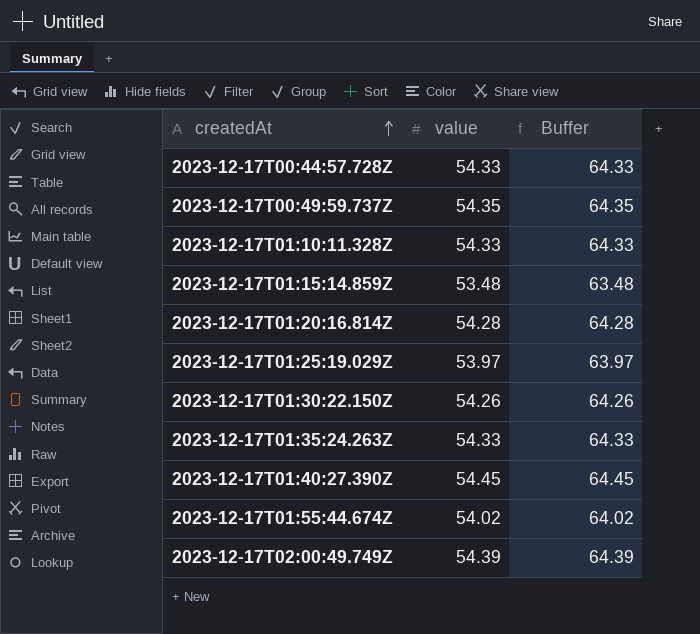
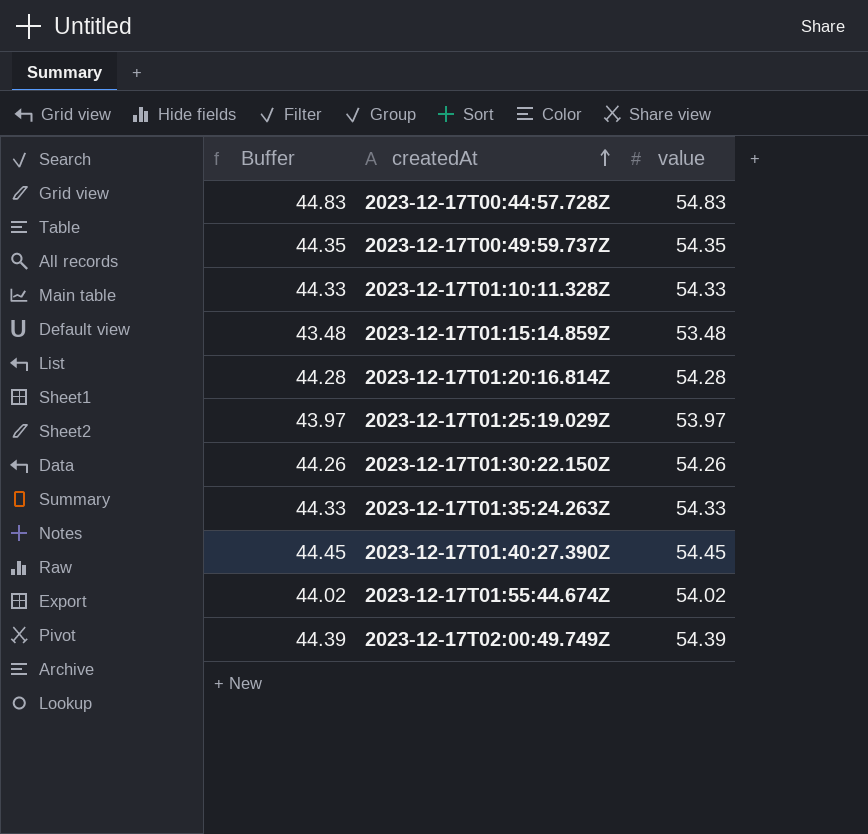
column Buffer | formula: [value] + 10 -> [value] - 10
column Buffer | position: 3 -> 1
2023-12-17T00:44:57.728Z | value: 54.33 -> 54.83

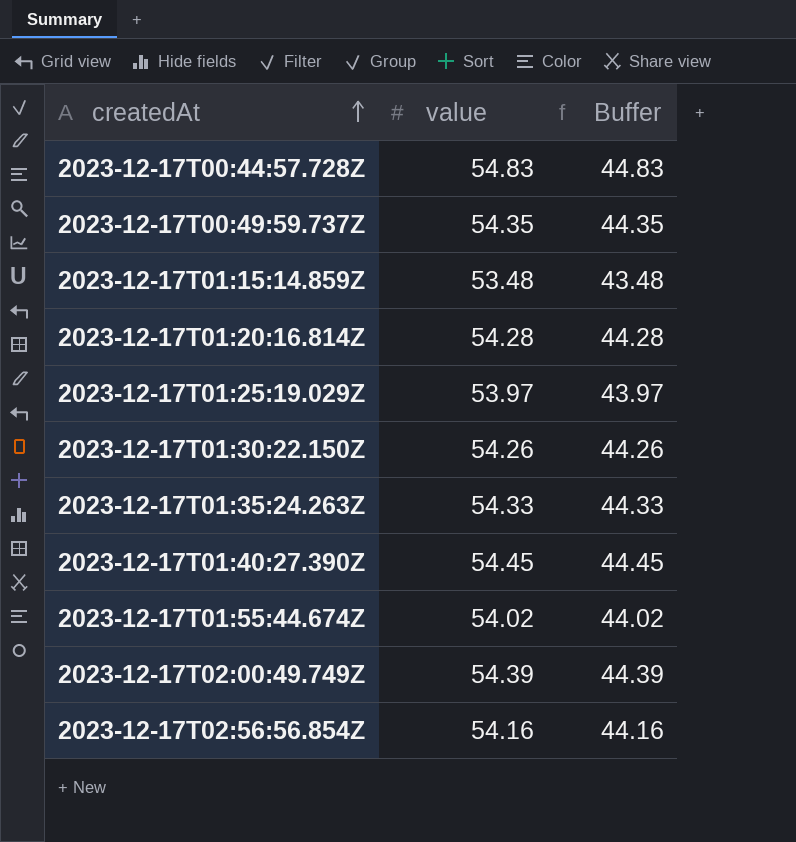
column Buffer | position: 1 -> 3
row 2023-12-17T01:10:11.328Z: 44.33 | 54.33 -> none
row 2023-12-17T02:56:56.854Z: none -> 54.16 | 44.16

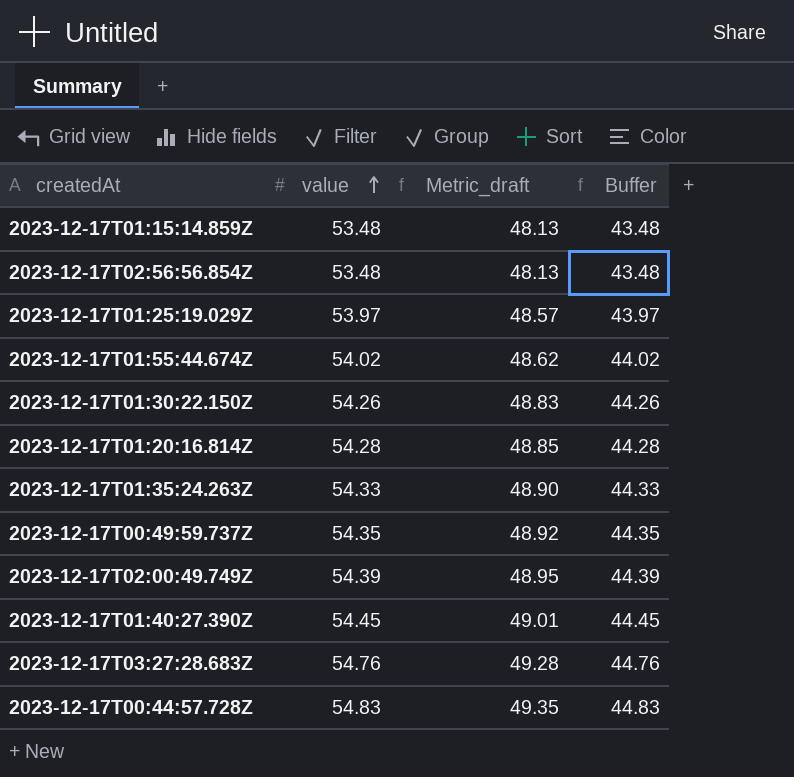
row order: createdAt ascending -> value ascending
column Metric_draft | formula: none -> [value] * 0.9
2023-12-17T02:56:56.854Z | value: 54.16 -> 53.48
2023-12-17T02:56:56.854Z | Buffer: 44.16 -> 43.48
row 2023-12-17T03:27:28.683Z: none -> 54.76 | 49.28 | 44.76

